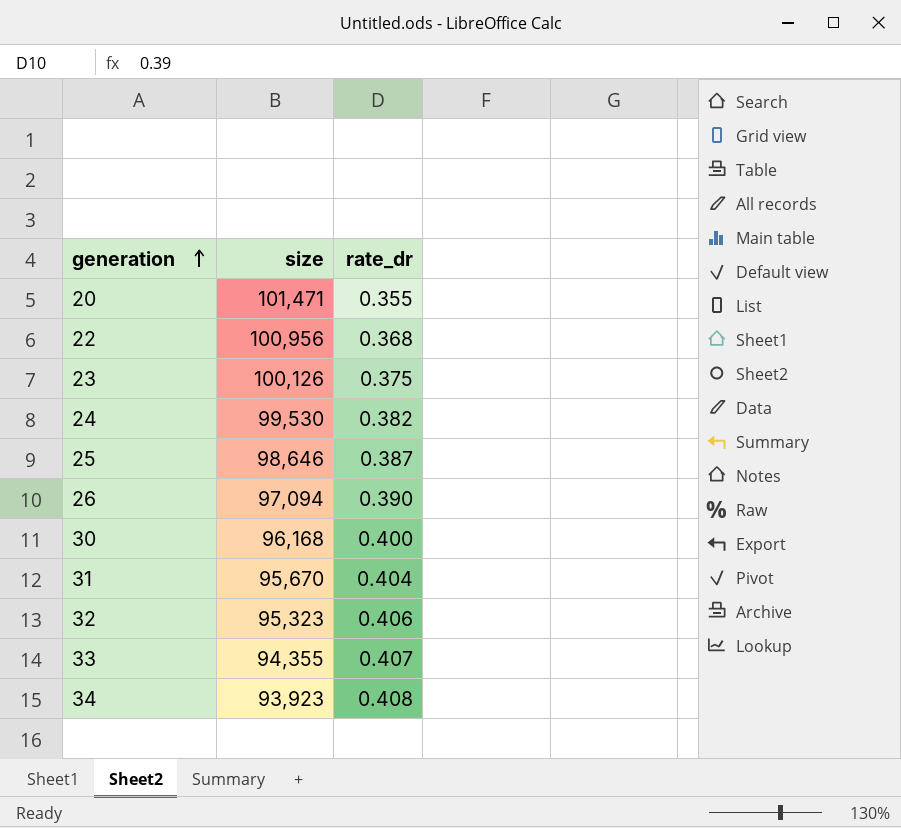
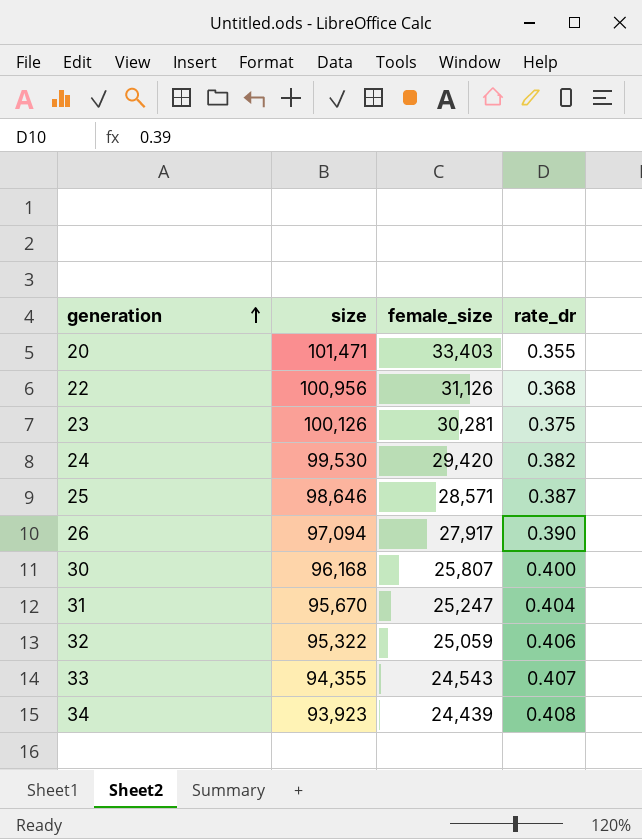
column female_size | position: none -> 3
32 | size: 95,323 -> 95,322

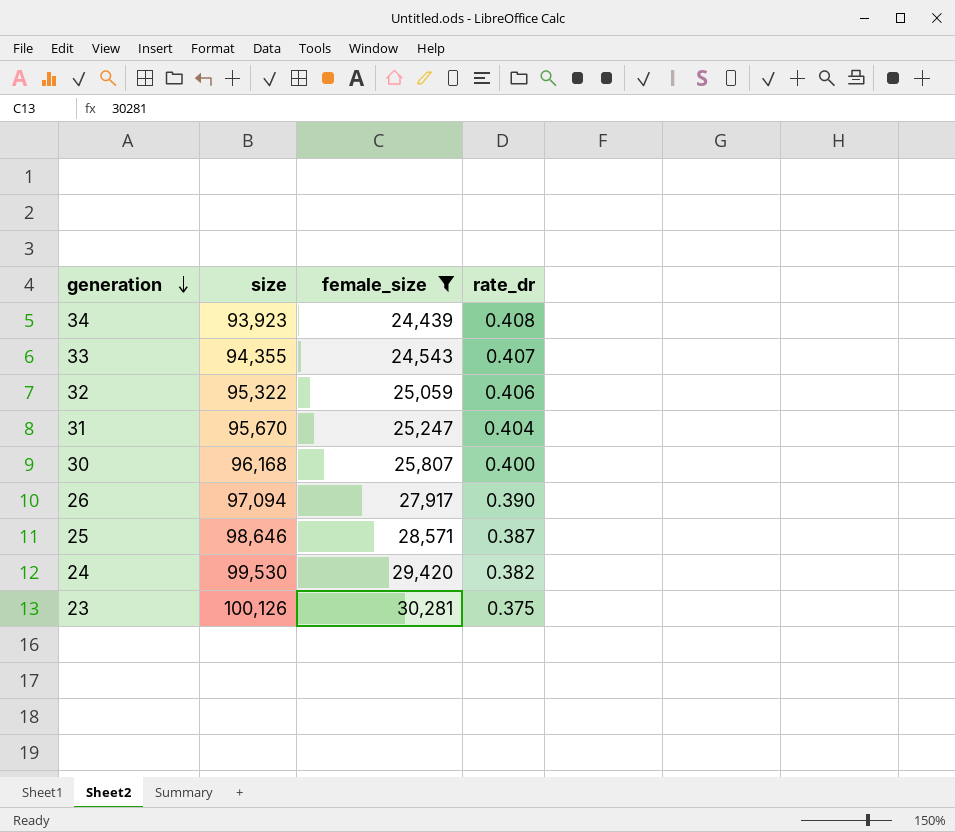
filter: none -> female_size <= 30,281
row order: generation ascending -> generation descending

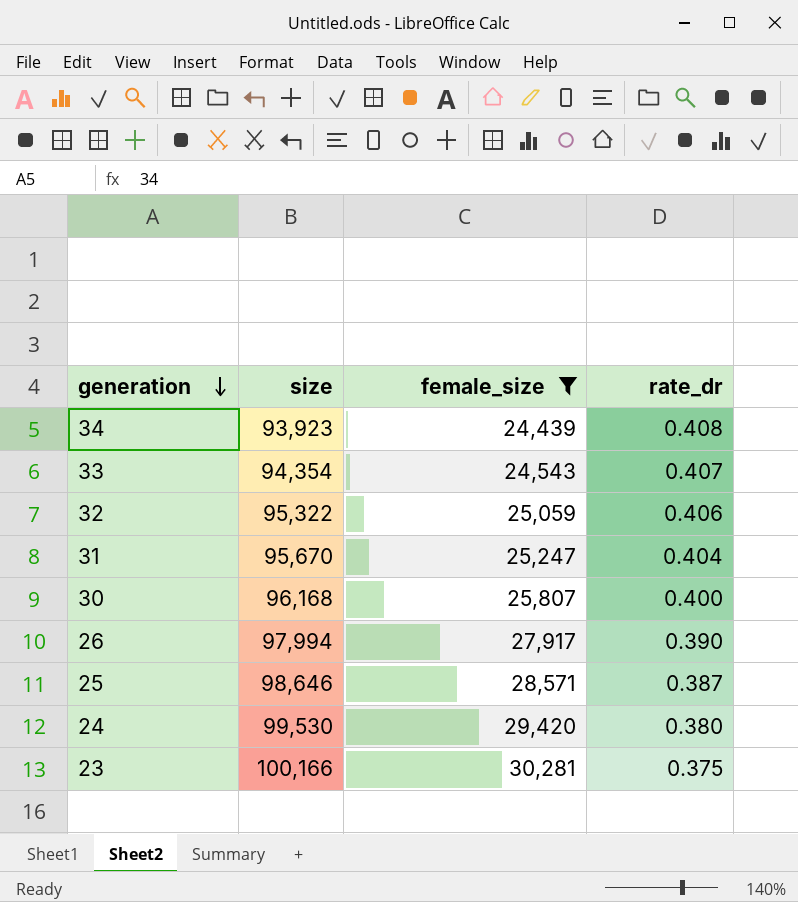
33 | size: 94,355 -> 94,354
26 | size: 97,094 -> 97,994
24 | rate_dr: 0.382 -> 0.380
23 | size: 100,126 -> 100,166

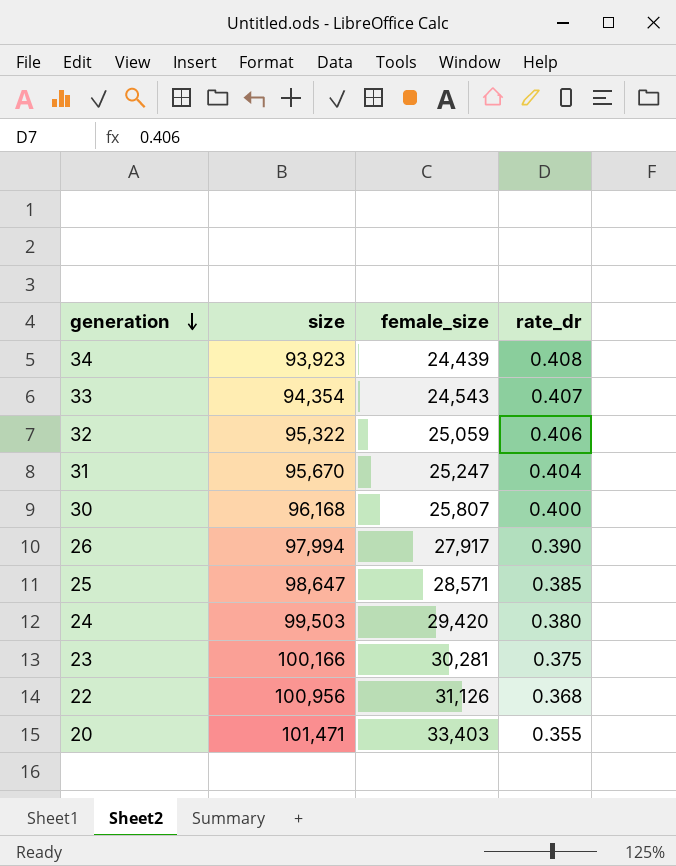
filter: female_size <= 30,281 -> none
25 | size: 98,646 -> 98,647
25 | rate_dr: 0.387 -> 0.385
24 | size: 99,530 -> 99,503

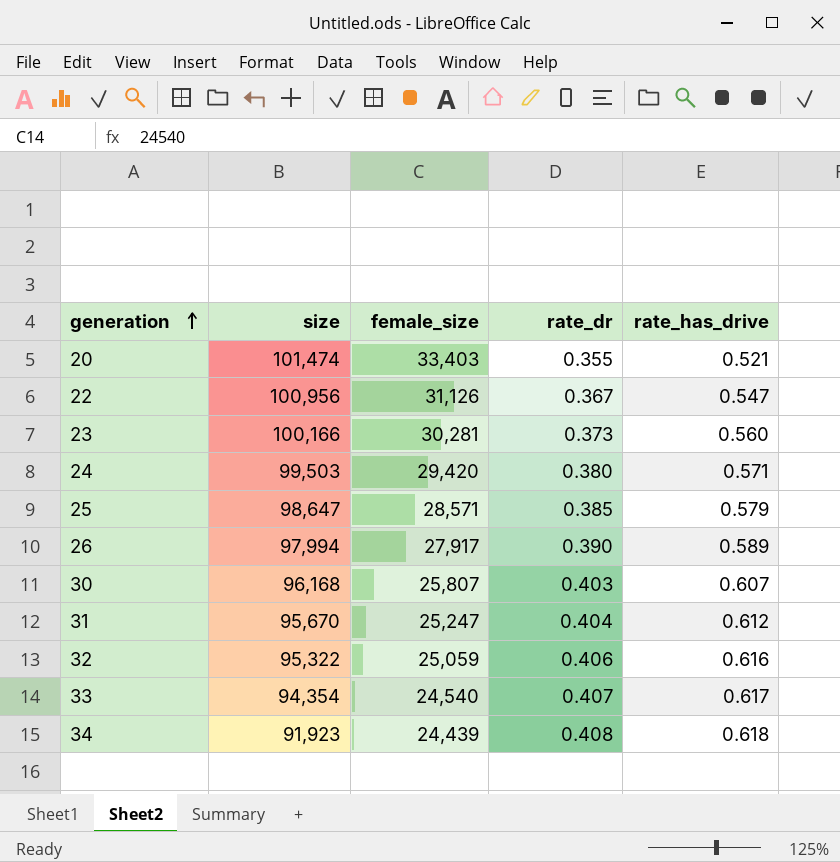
row order: generation descending -> generation ascending
column rate_has_drive | position: none -> 5
20 | size: 101,471 -> 101,474
22 | rate_dr: 0.368 -> 0.367
23 | rate_dr: 0.375 -> 0.373
30 | rate_dr: 0.400 -> 0.403
33 | female_size: 24,543 -> 24,540
34 | size: 93,923 -> 91,923

